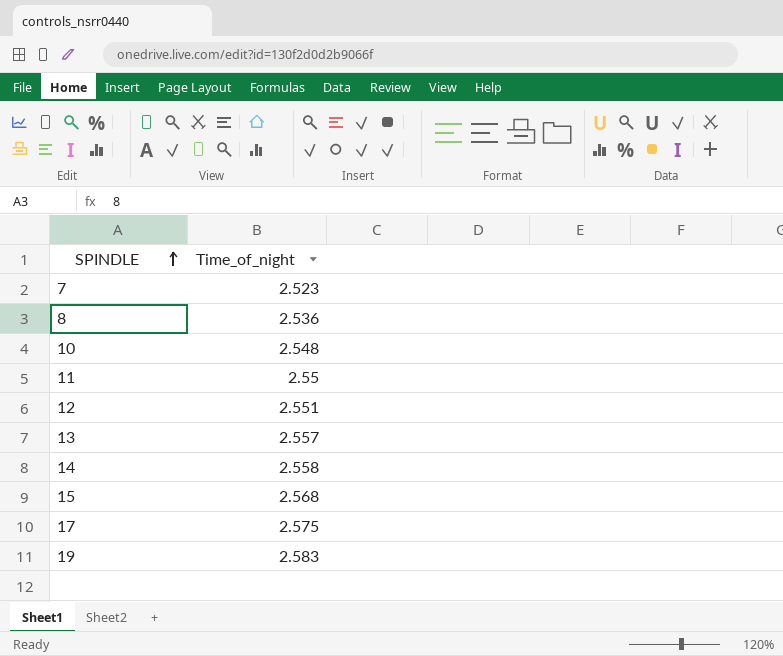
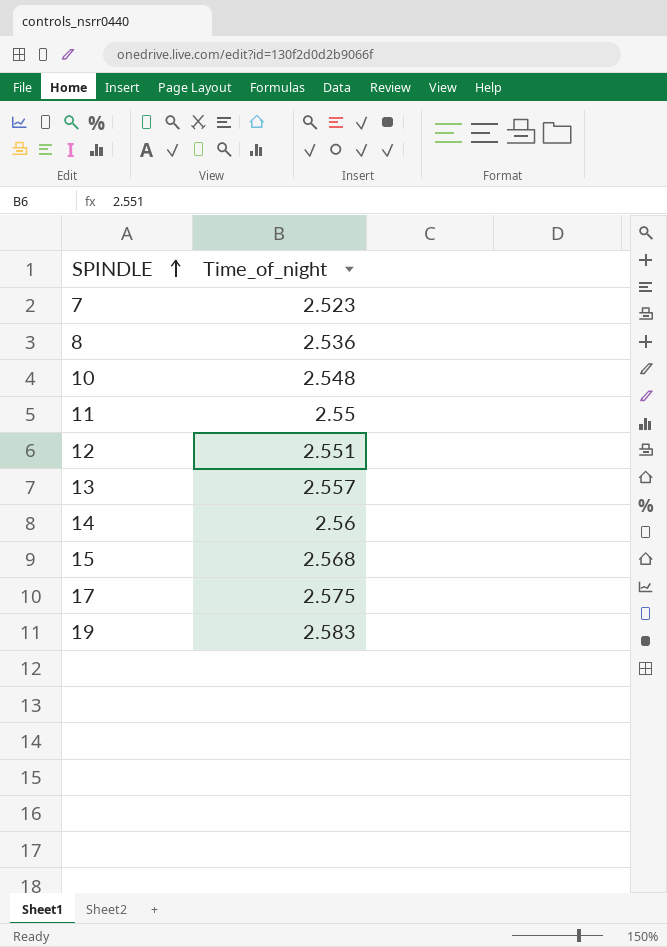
14 | Time_of_night: 2.558 -> 2.56

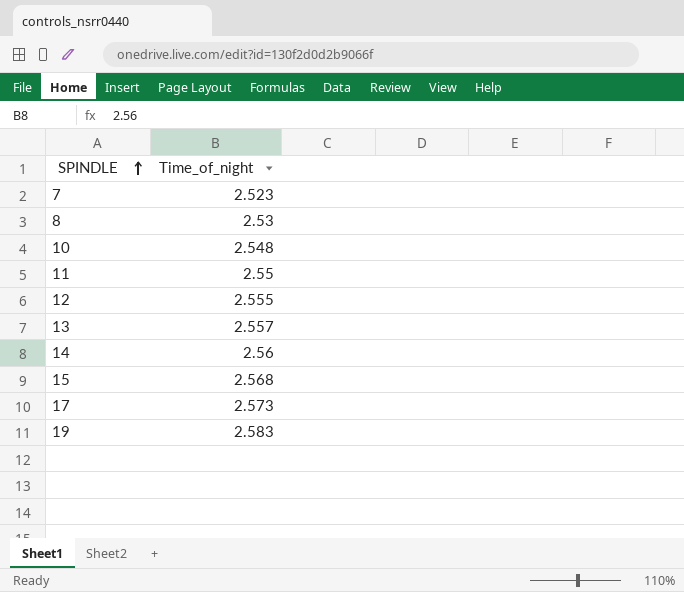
8 | Time_of_night: 2.536 -> 2.53
12 | Time_of_night: 2.551 -> 2.555
17 | Time_of_night: 2.575 -> 2.573

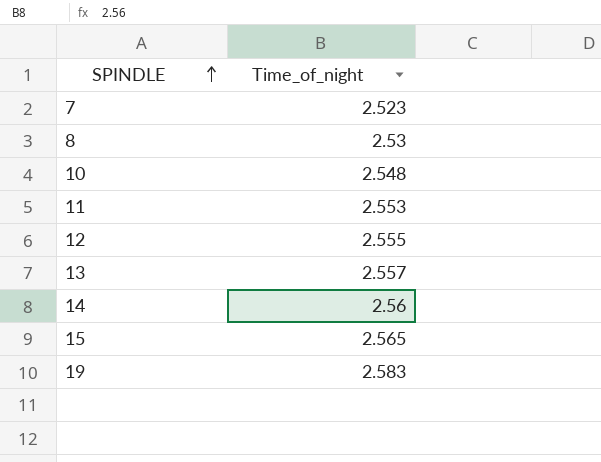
row 17: 2.573 -> none
11 | Time_of_night: 2.55 -> 2.553
15 | Time_of_night: 2.568 -> 2.565

